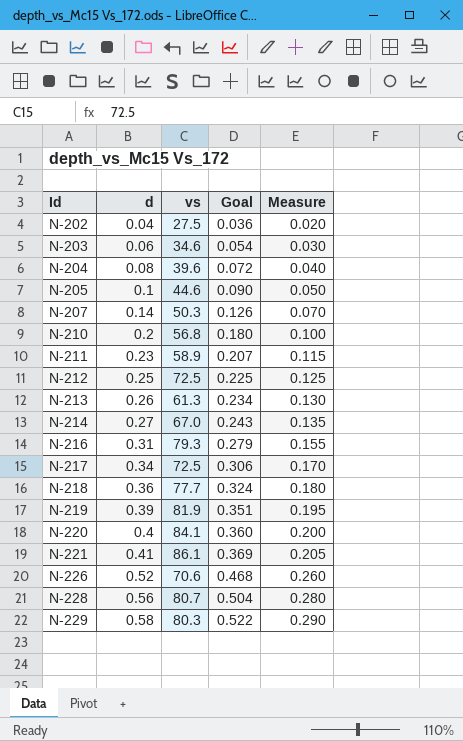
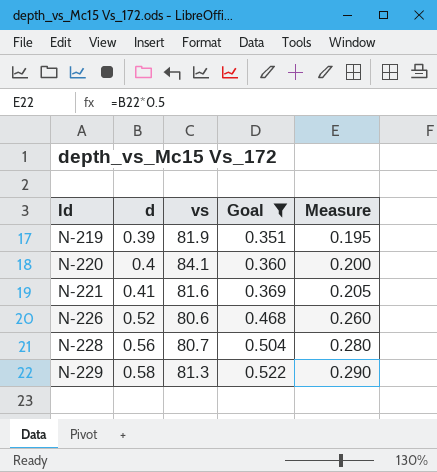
filter: none -> Goal >= 0.351
N-221 | vs: 86.1 -> 81.6
N-226 | vs: 70.6 -> 80.6
N-229 | vs: 80.3 -> 81.3

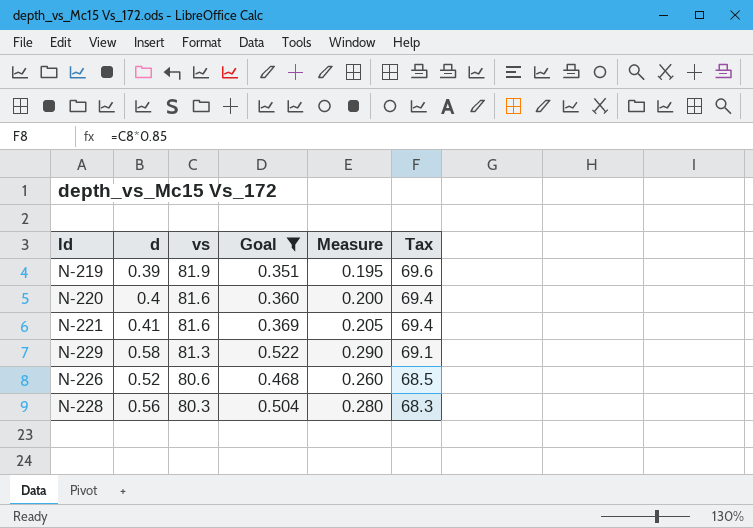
row order: Id ascending -> vs descending
column Tax | formula: none -> [vs] * 0.85
N-220 | vs: 84.1 -> 81.6
N-228 | vs: 80.7 -> 80.3

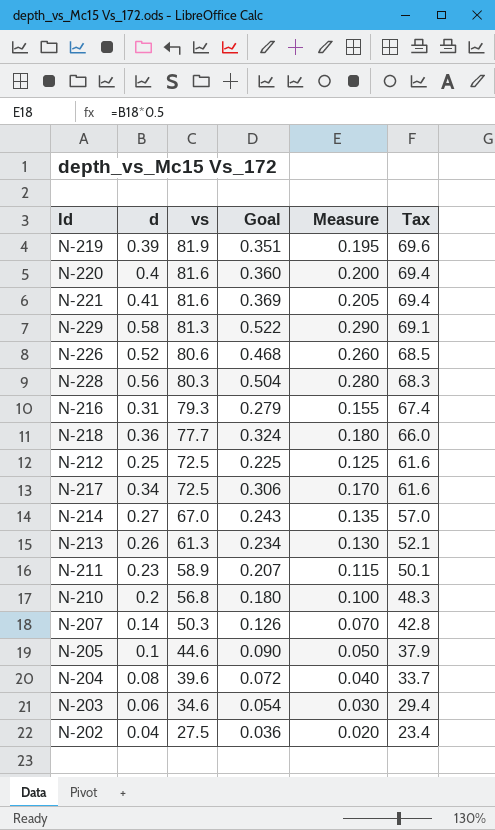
filter: Goal >= 0.351 -> none

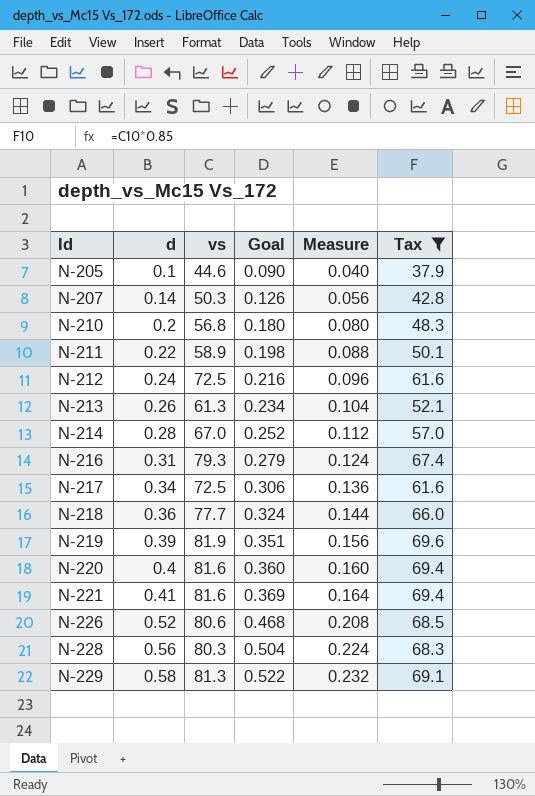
filter: none -> Tax >= 37.9
row order: vs descending -> Id ascending
column Measure | formula: [d] * 0.5 -> [d] * 0.4
N-211 | d: 0.23 -> 0.22
N-211 | Goal: 0.207 -> 0.198
N-212 | d: 0.25 -> 0.24
N-212 | Goal: 0.225 -> 0.216
N-214 | d: 0.27 -> 0.28
N-214 | Goal: 0.243 -> 0.252

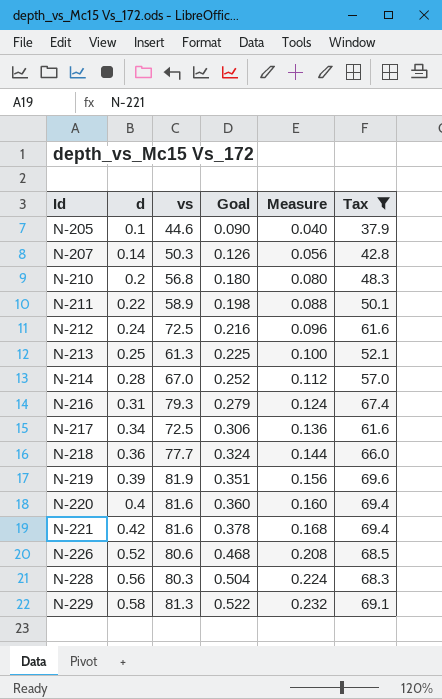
N-213 | d: 0.26 -> 0.25
N-213 | Goal: 0.234 -> 0.225
N-213 | Measure: 0.104 -> 0.100
N-221 | d: 0.41 -> 0.42
N-221 | Goal: 0.369 -> 0.378
N-221 | Measure: 0.164 -> 0.168

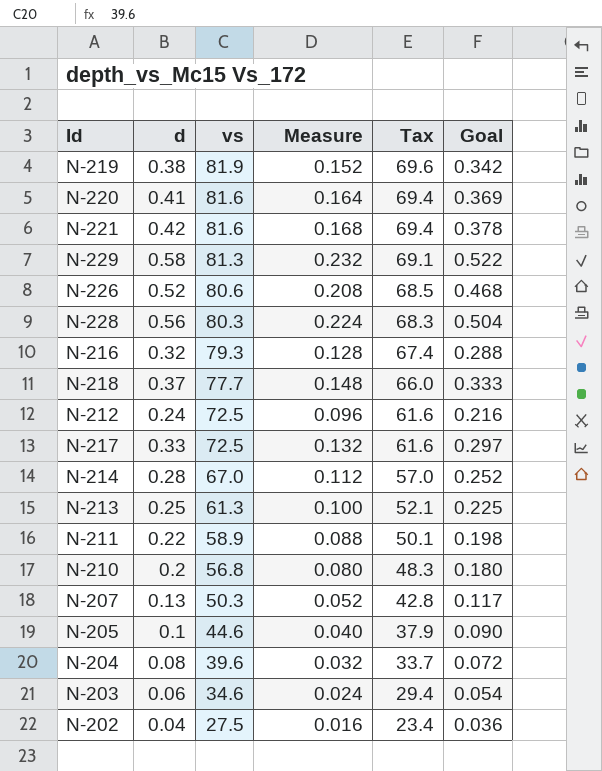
filter: Tax >= 37.9 -> none
row order: Id ascending -> vs descending
column Goal | position: 4 -> 6
N-219 | d: 0.39 -> 0.38
N-219 | Measure: 0.156 -> 0.152
N-219 | Goal: 0.351 -> 0.342
N-220 | d: 0.4 -> 0.41
N-220 | Measure: 0.160 -> 0.164
N-220 | Goal: 0.360 -> 0.369
N-216 | d: 0.31 -> 0.32
N-216 | Measure: 0.124 -> 0.128
N-216 | Goal: 0.279 -> 0.288
N-218 | d: 0.36 -> 0.37
N-218 | Measure: 0.144 -> 0.148
N-218 | Goal: 0.324 -> 0.333
N-217 | d: 0.34 -> 0.33
N-217 | Measure: 0.136 -> 0.132
N-217 | Goal: 0.306 -> 0.297
N-207 | d: 0.14 -> 0.13
N-207 | Measure: 0.056 -> 0.052
N-207 | Goal: 0.126 -> 0.117

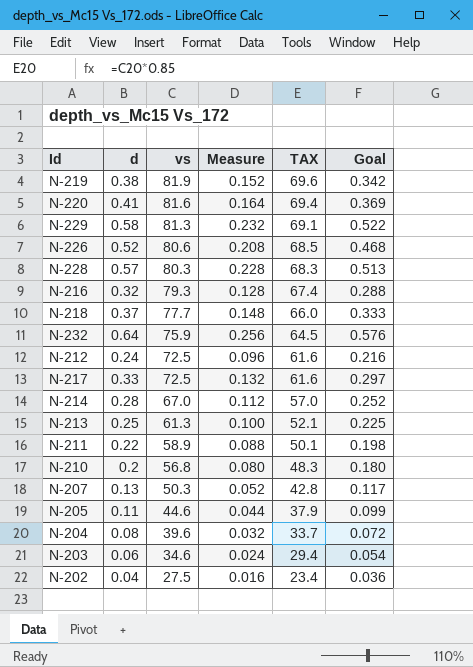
column name: Tax -> TAX
row N-221: 0.42 | 81.6 | 0.168 | 69.4 | 0.378 -> none
N-228 | d: 0.56 -> 0.57
N-228 | Measure: 0.224 -> 0.228
N-228 | Goal: 0.504 -> 0.513
row N-232: none -> 0.64 | 75.9 | 0.256 | 64.5 | 0.576
N-205 | d: 0.1 -> 0.11
N-205 | Measure: 0.040 -> 0.044
N-205 | Goal: 0.090 -> 0.099

